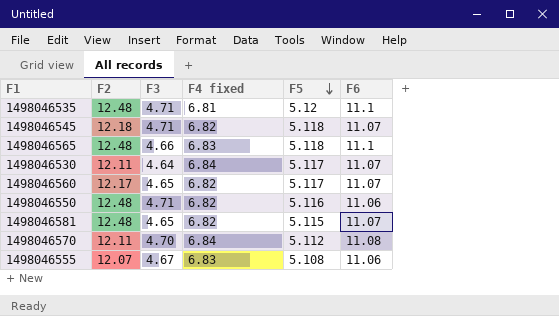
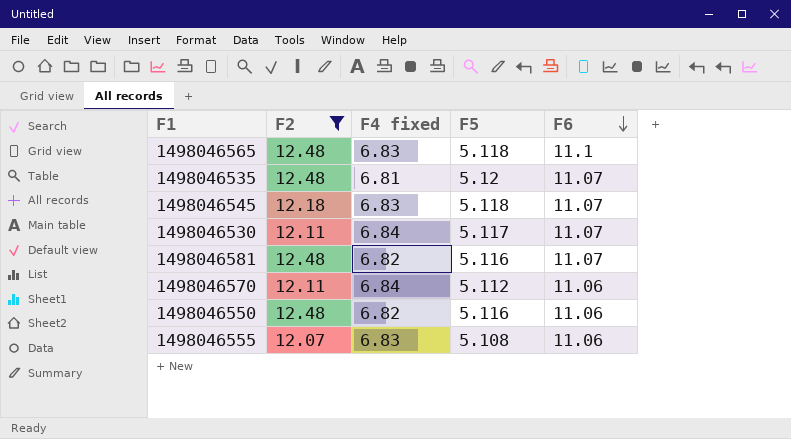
filter: none -> F2 != 12.17
row order: F5 descending -> F6 descending
column F3 | position: 3 -> none
1498046535 | F6: 11.1 -> 11.07
1498046545 | F4 fixed: 6.82 -> 6.83
1498046581 | F5: 5.115 -> 5.116
1498046570 | F6: 11.08 -> 11.06

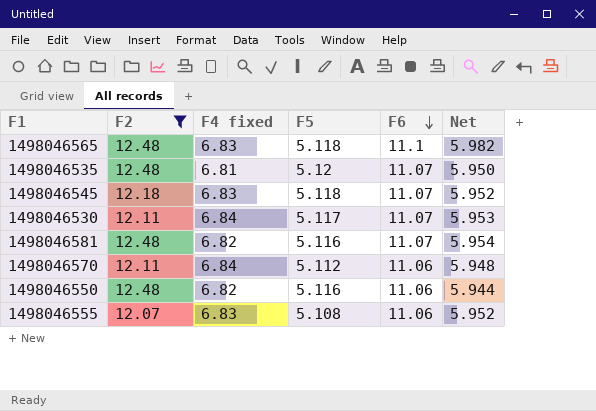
column Net | formula: none -> [F6] - [F5]

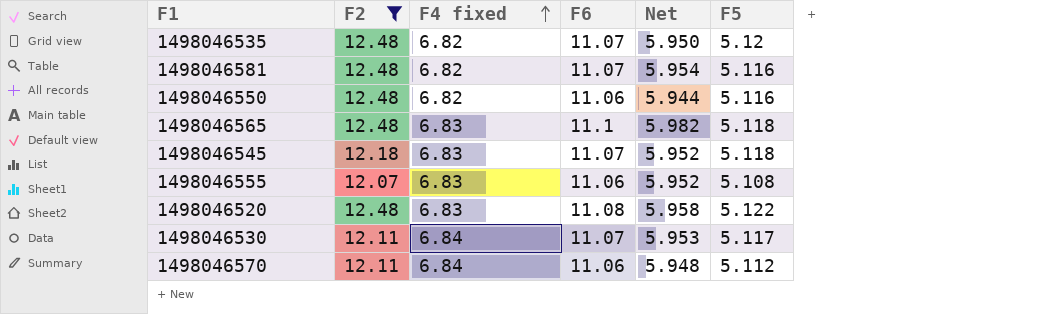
row order: F6 descending -> F4 fixed ascending
column F5 | position: 4 -> 6
1498046535 | F4 fixed: 6.81 -> 6.82
row 1498046520: none -> 12.48 | 6.83 | 11.08 | 5.958 | 5.122

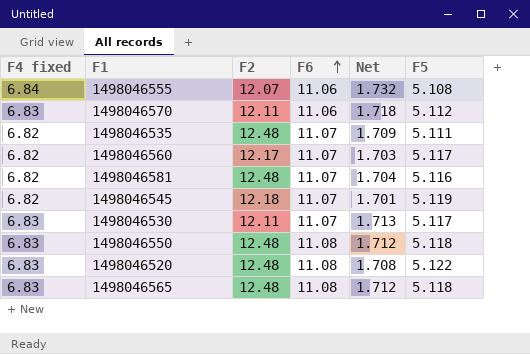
filter: F2 != 12.17 -> none
row order: F4 fixed ascending -> F6 ascending
column F4 fixed | position: 3 -> 1
column Net | formula: [F6] - [F5] -> [F4 fixed] - [F5]
1498046555 | F4 fixed: 6.83 -> 6.84
1498046570 | F4 fixed: 6.84 -> 6.83
1498046535 | F5: 5.12 -> 5.111
1498046545 | F4 fixed: 6.83 -> 6.82
1498046545 | F5: 5.118 -> 5.119
1498046530 | F4 fixed: 6.84 -> 6.83
1498046550 | F4 fixed: 6.82 -> 6.83
1498046550 | F6: 11.06 -> 11.08
1498046550 | F5: 5.116 -> 5.118
1498046565 | F6: 11.1 -> 11.08

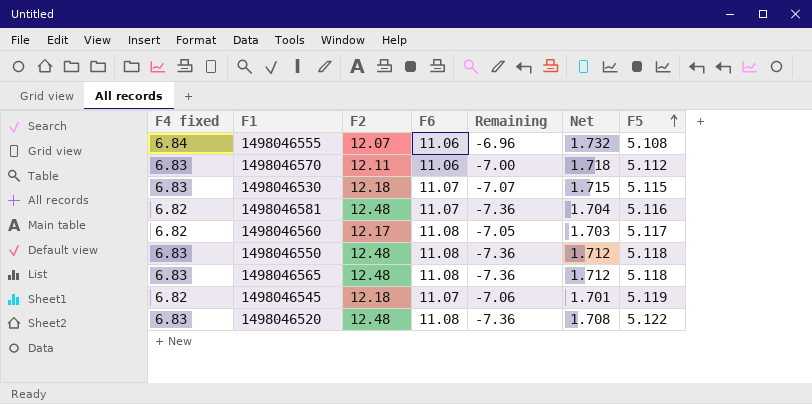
row order: F6 ascending -> F5 ascending
column Remaining | formula: none -> [F5] - [F2]
row 1498046535: 6.82 | 12.48 | 11.07 | 1.709 | 5.111 -> none
1498046530 | F2: 12.11 -> 12.18
1498046530 | Net: 1.713 -> 1.715
1498046530 | F5: 5.117 -> 5.115
1498046560 | F6: 11.07 -> 11.08

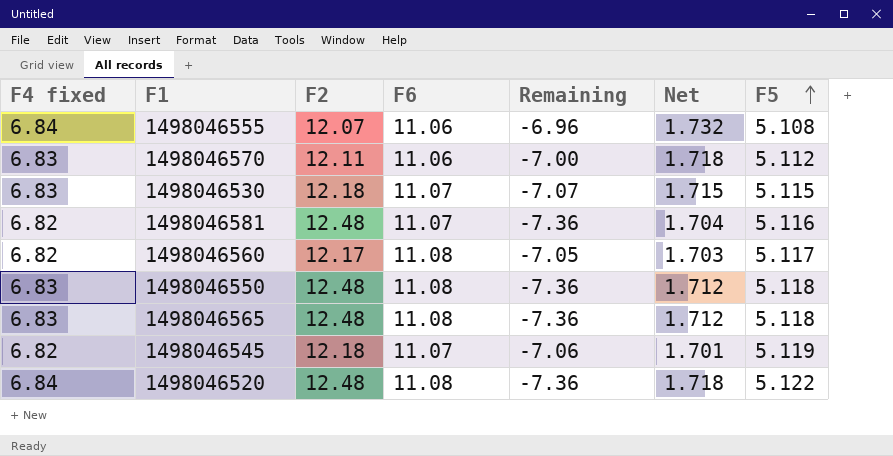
1498046520 | F4 fixed: 6.83 -> 6.84
1498046520 | Net: 1.708 -> 1.718

